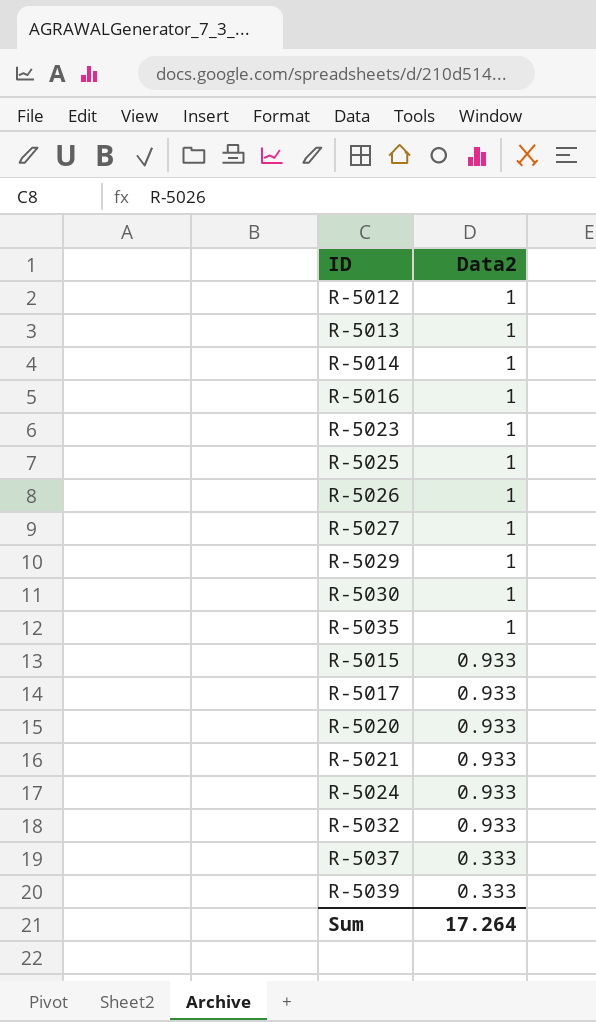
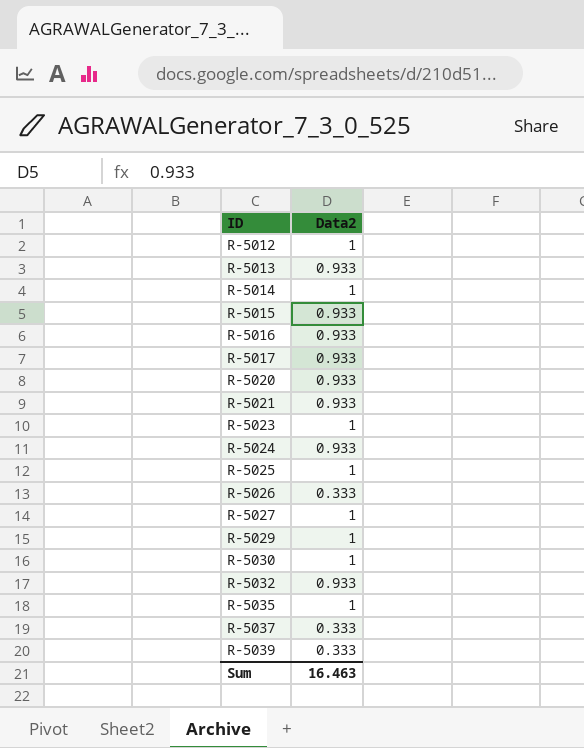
row order: Data2 descending -> ID ascending
R-5013 | Data2: 1 -> 0.933
R-5016 | Data2: 1 -> 0.933
R-5026 | Data2: 1 -> 0.333
Sum | Data2: 17.264 -> 16.463

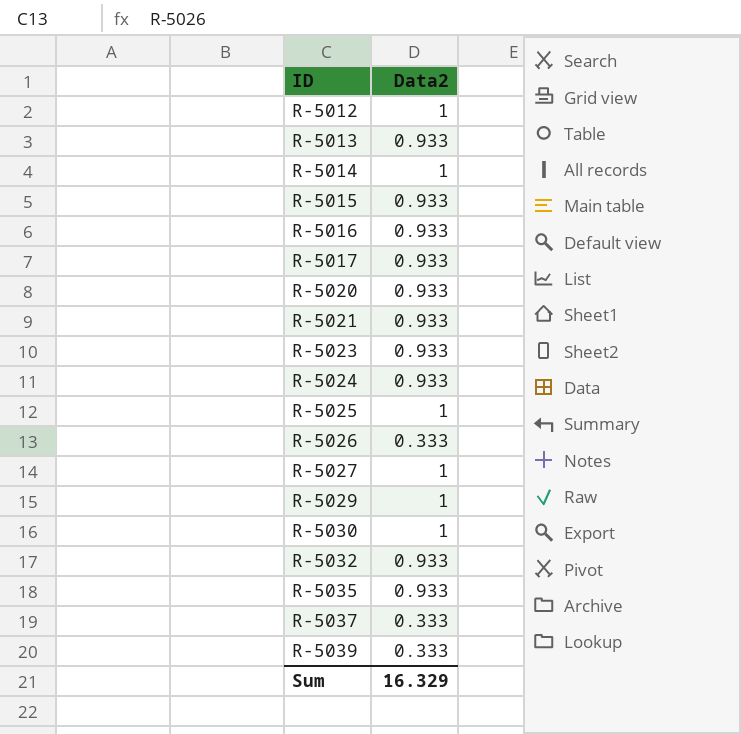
R-5023 | Data2: 1 -> 0.933
R-5035 | Data2: 1 -> 0.933
Sum | Data2: 16.463 -> 16.329

